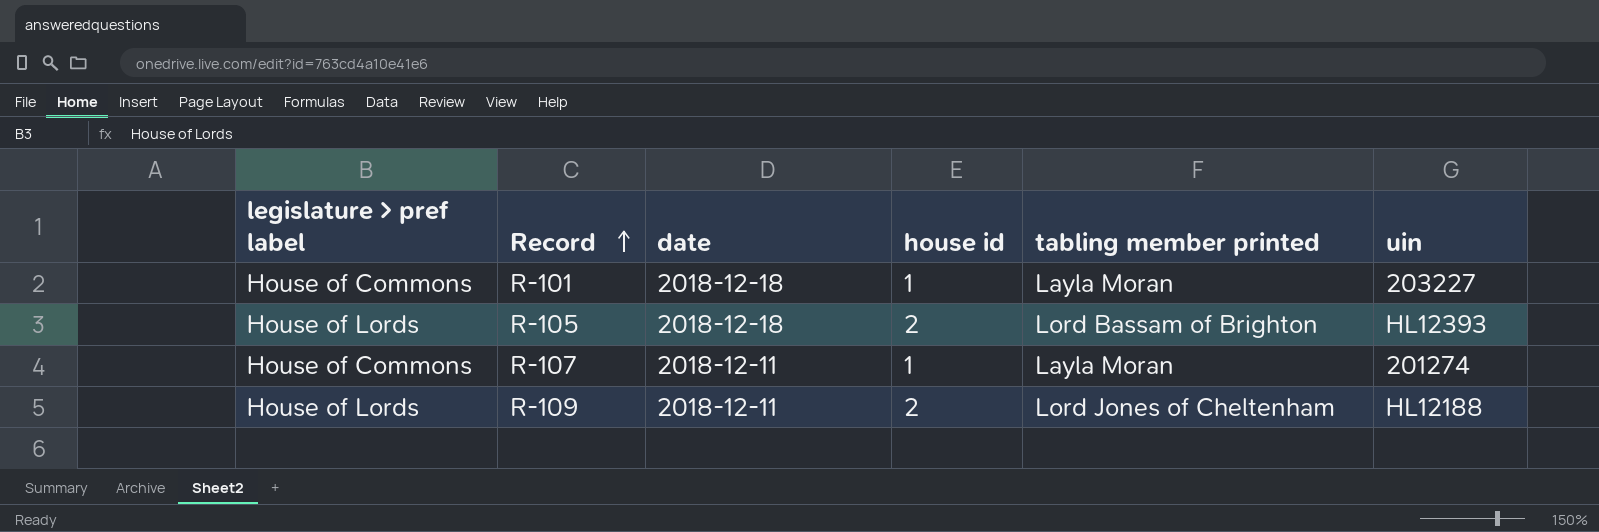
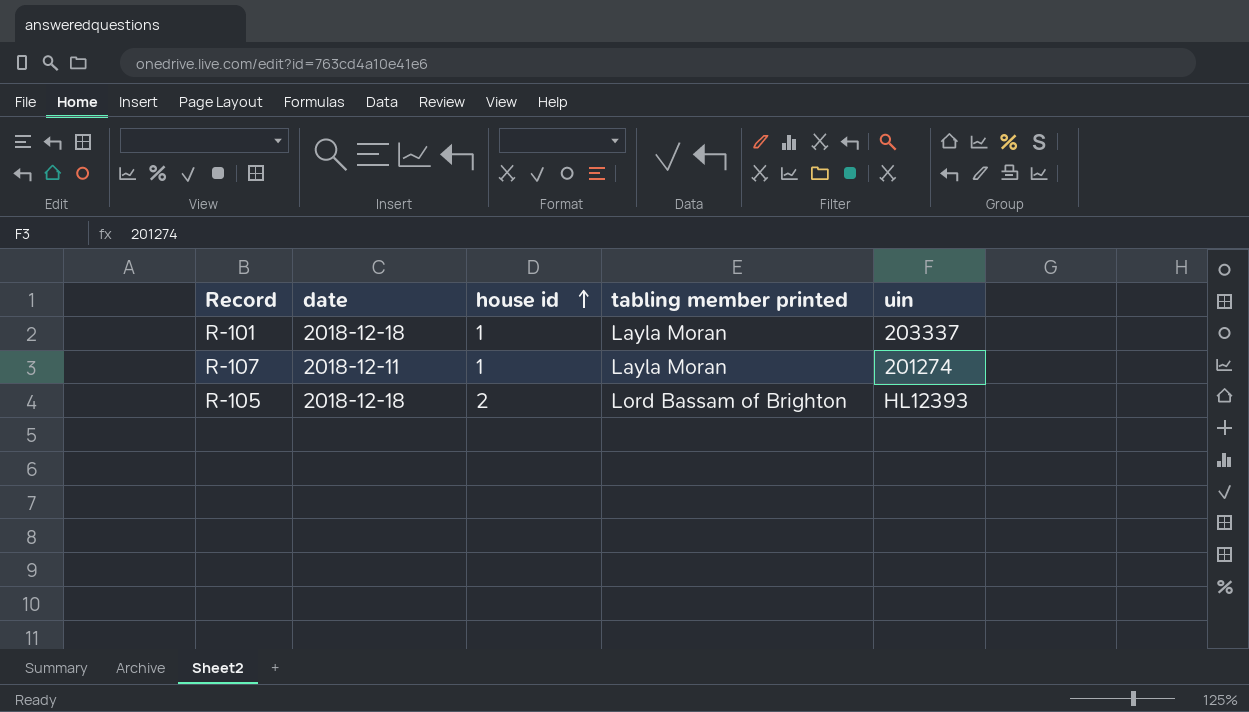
row order: Record ascending -> house id ascending
column legislature > pref label | position: 1 -> none
row R-109: House of Lords | 2018-12-11 | 2 | Lord Jones of Cheltenham | HL12188 -> none
R-101 | uin: 203227 -> 203337

